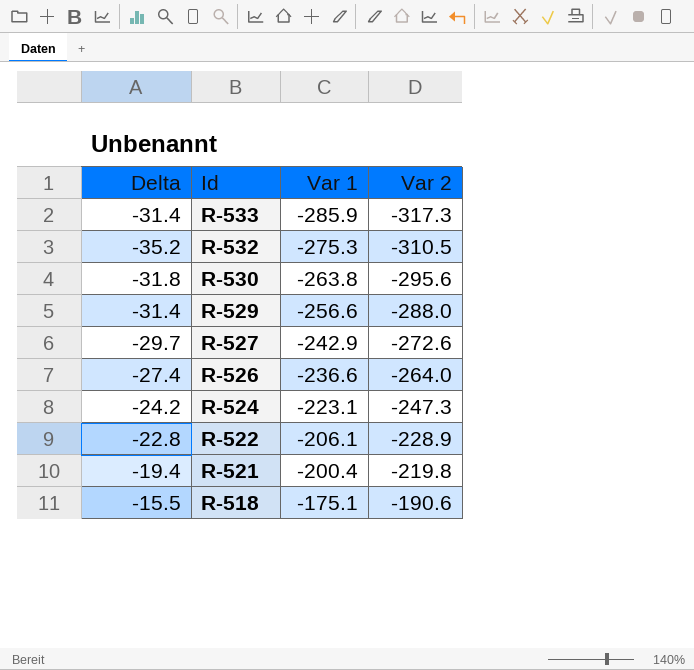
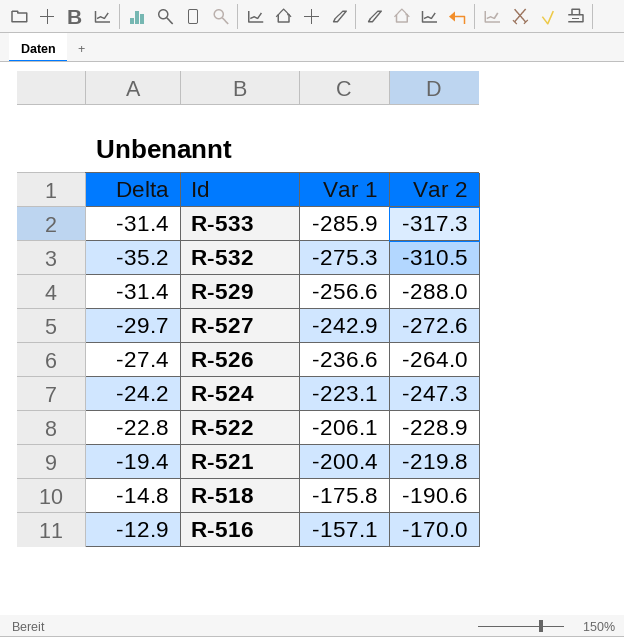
row R-530: -31.8 | -263.8 | -295.6 -> none
R-518 | Delta: -15.5 -> -14.8
R-518 | Var 1: -175.1 -> -175.8
row R-516: none -> -12.9 | -157.1 | -170.0

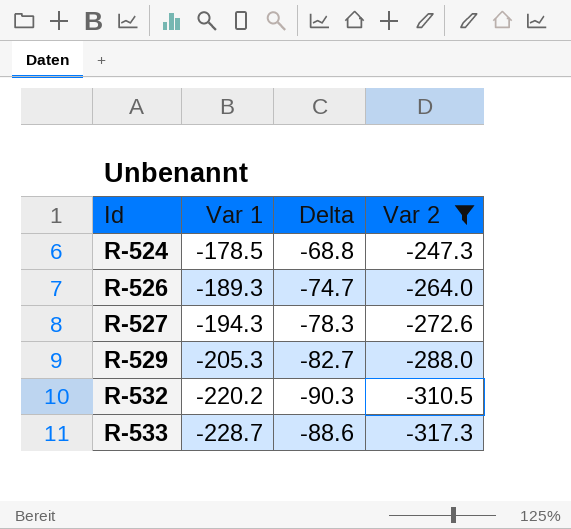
filter: none -> Var 2 <= -247.3
row order: Id descending -> Id ascending
column Delta | position: 1 -> 3
R-524 | Var 1: -223.1 -> -178.5
R-524 | Delta: -24.2 -> -68.8
R-526 | Var 1: -236.6 -> -189.3
R-526 | Delta: -27.4 -> -74.7
R-527 | Var 1: -242.9 -> -194.3
R-527 | Delta: -29.7 -> -78.3
R-529 | Var 1: -256.6 -> -205.3
R-529 | Delta: -31.4 -> -82.7
R-532 | Var 1: -275.3 -> -220.2
R-532 | Delta: -35.2 -> -90.3
R-533 | Var 1: -285.9 -> -228.7
R-533 | Delta: -31.4 -> -88.6

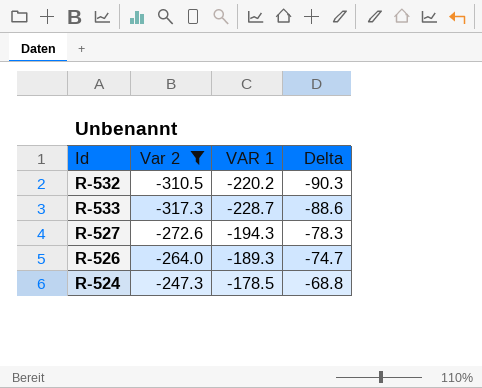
row order: Id ascending -> Delta ascending
column Var 2 | position: 4 -> 2
column name: Var 1 -> VAR 1
row R-529: -205.3 | -82.7 | -288.0 -> none

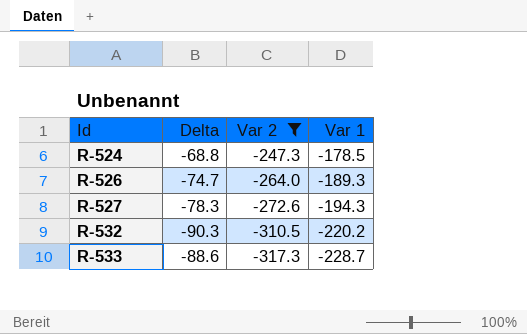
row order: Delta ascending -> Id ascending
column Delta | position: 4 -> 2
column name: VAR 1 -> Var 1

